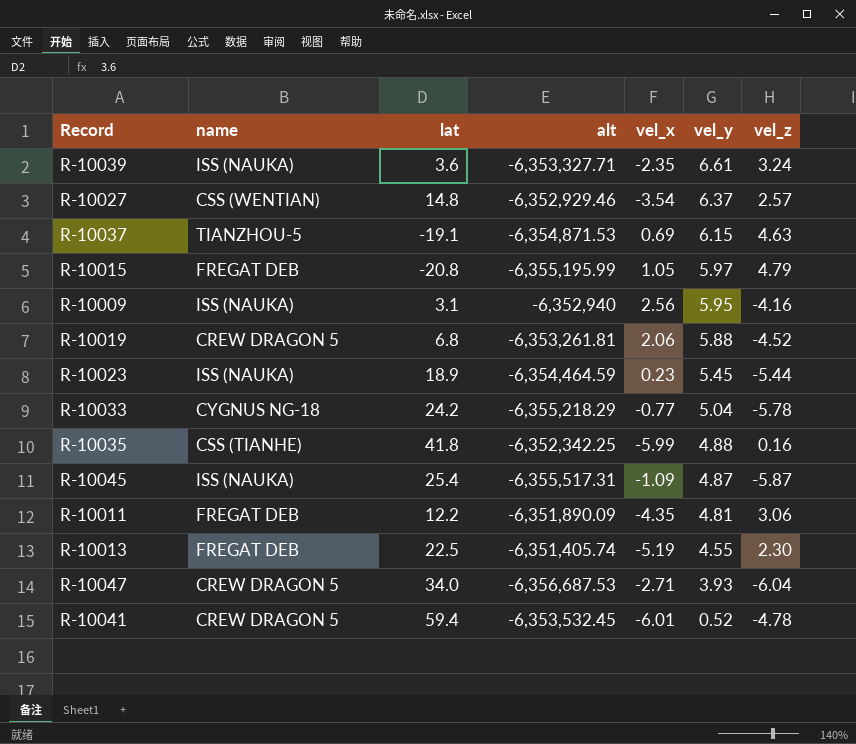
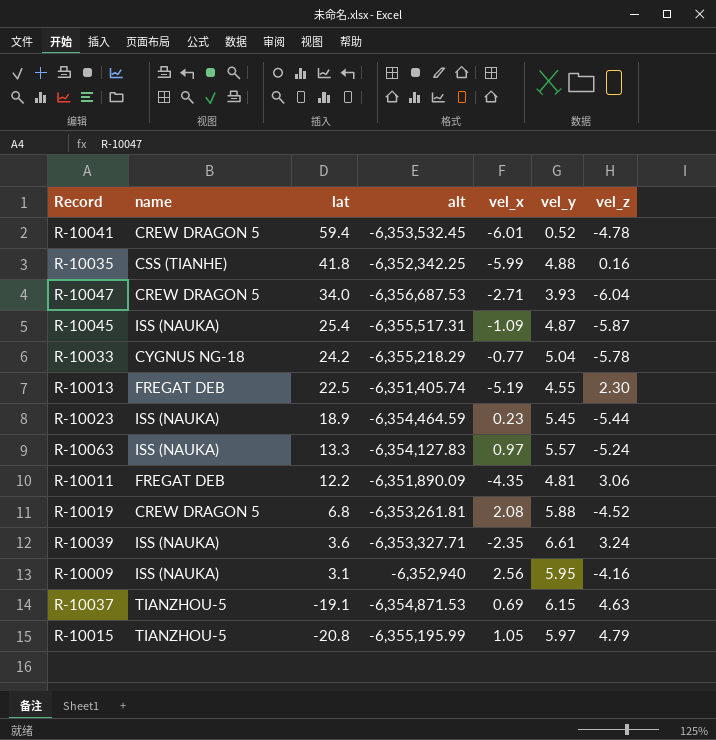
row order: vel_y descending -> lat descending
row R-10027: CSS (WENTIAN) | 14.8 | -6,352,929.46 | -3.54 | 6.37 | 2.57 -> none
row R-10063: none -> ISS (NAUKA) | 13.3 | -6,354,127.83 | 0.97 | 5.57 | -5.24
R-10019 | vel_x: 2.06 -> 2.08
R-10015 | name: FREGAT DEB -> TIANZHOU-5

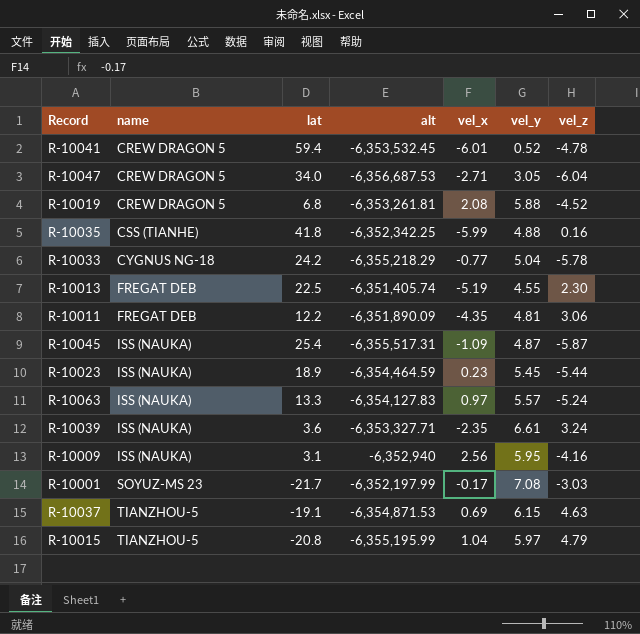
row order: lat descending -> name ascending
R-10047 | vel_y: 3.93 -> 3.05
row R-10001: none -> SOYUZ-MS 23 | -21.7 | -6,352,197.99 | -0.17 | 7.08 | -3.03
R-10015 | vel_x: 1.05 -> 1.04

